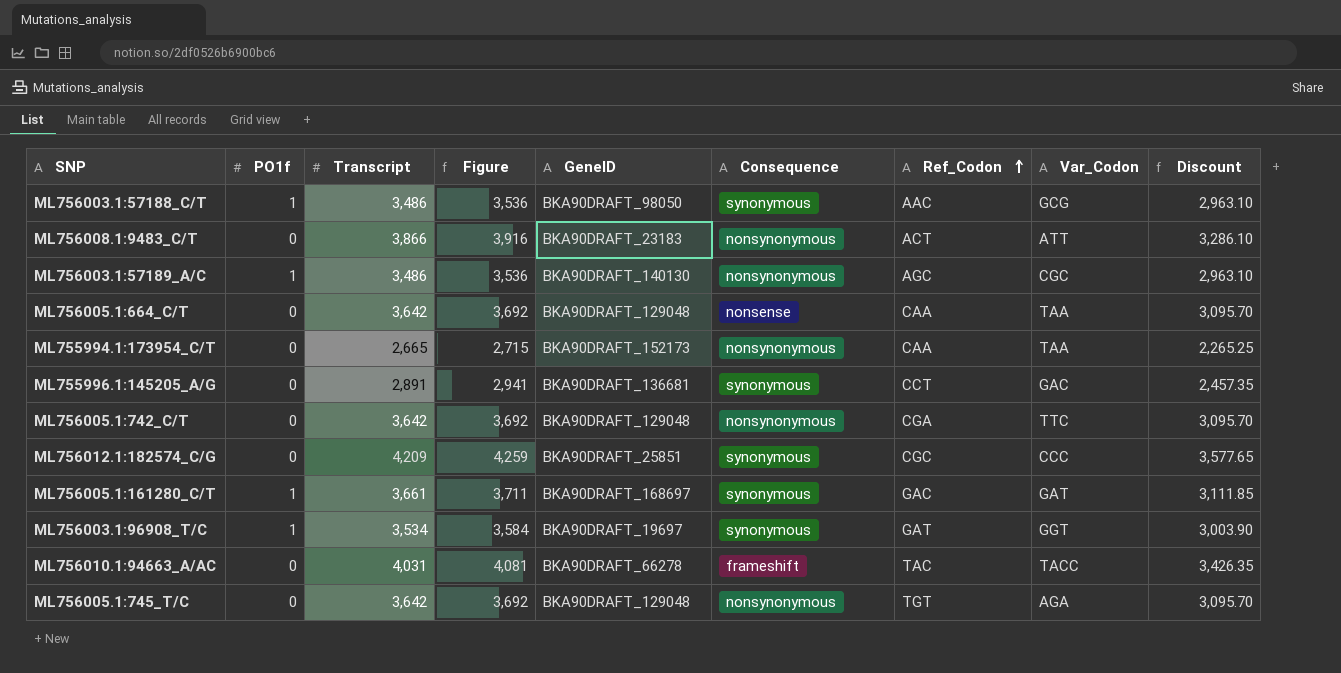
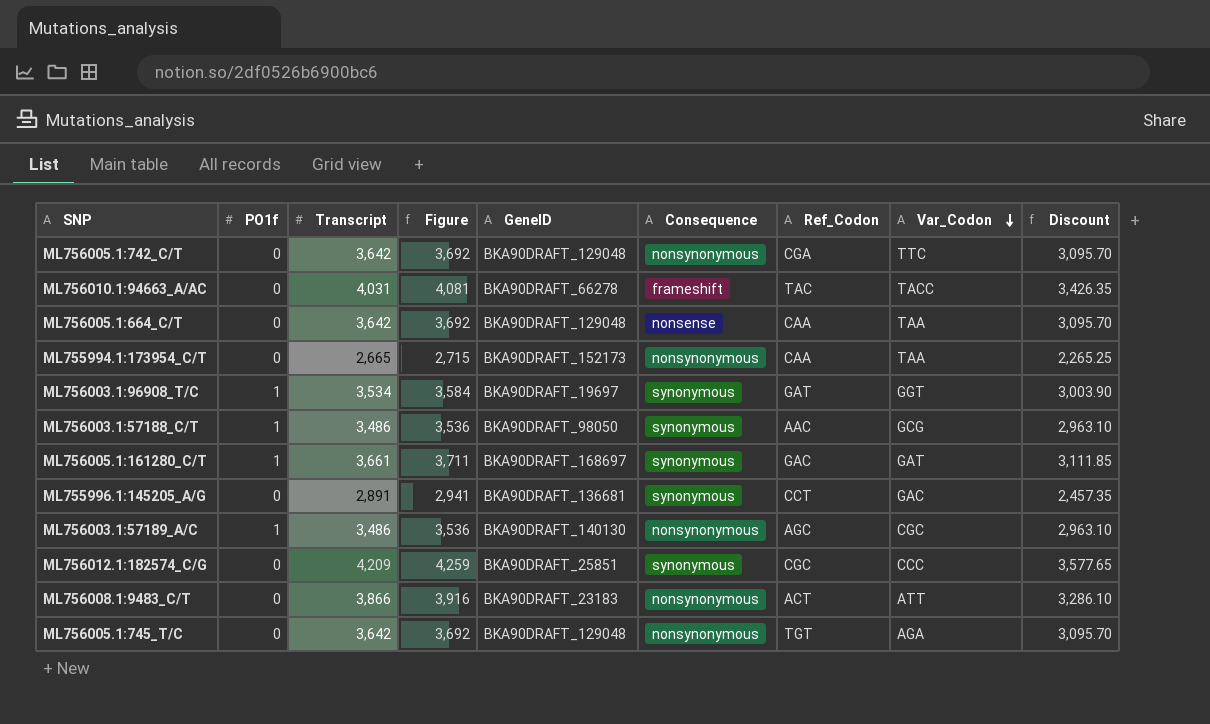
row order: Ref_Codon ascending -> Var_Codon descending

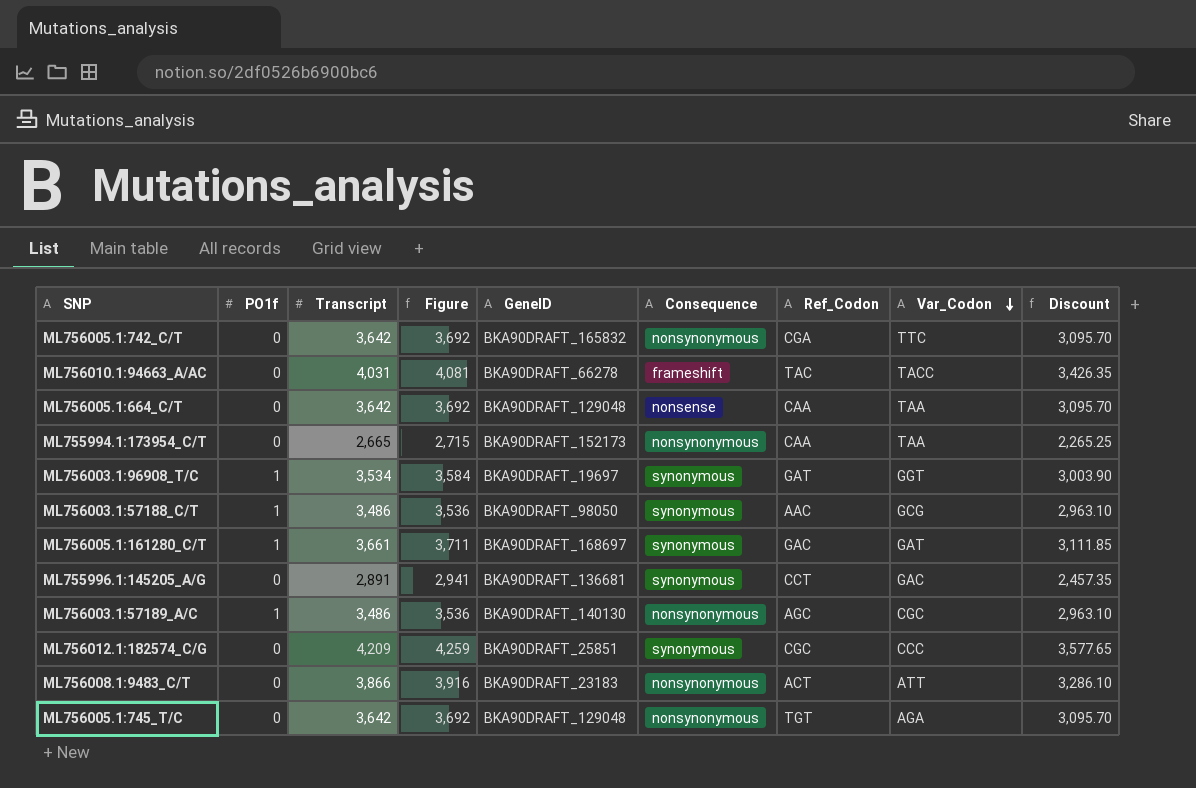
ML756005.1:742_C/T | GeneID: BKA90DRAFT_129048 -> BKA90DRAFT_165832

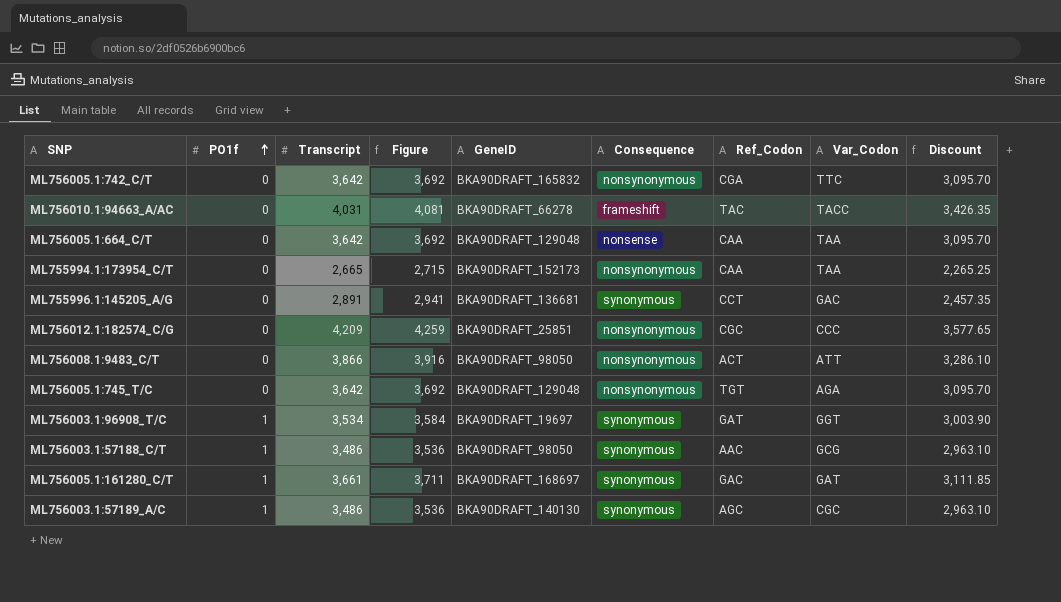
row order: Var_Codon descending -> PO1f ascending
ML756012.1:182574_C/G | Consequence: synonymous -> nonsynonymous
ML756008.1:9483_C/T | GeneID: BKA90DRAFT_23183 -> BKA90DRAFT_98050
ML756003.1:57189_A/C | Consequence: nonsynonymous -> synonymous

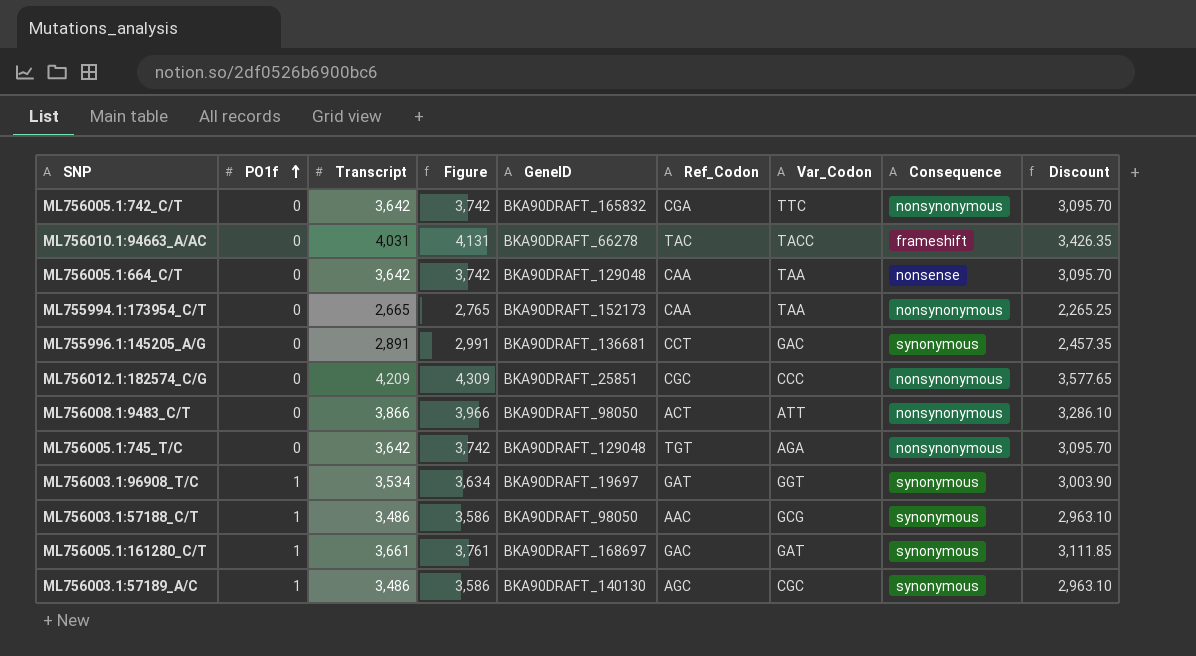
column Figure | formula: [Transcript] + 50 -> [Transcript] + 100
column Consequence | position: 6 -> 8

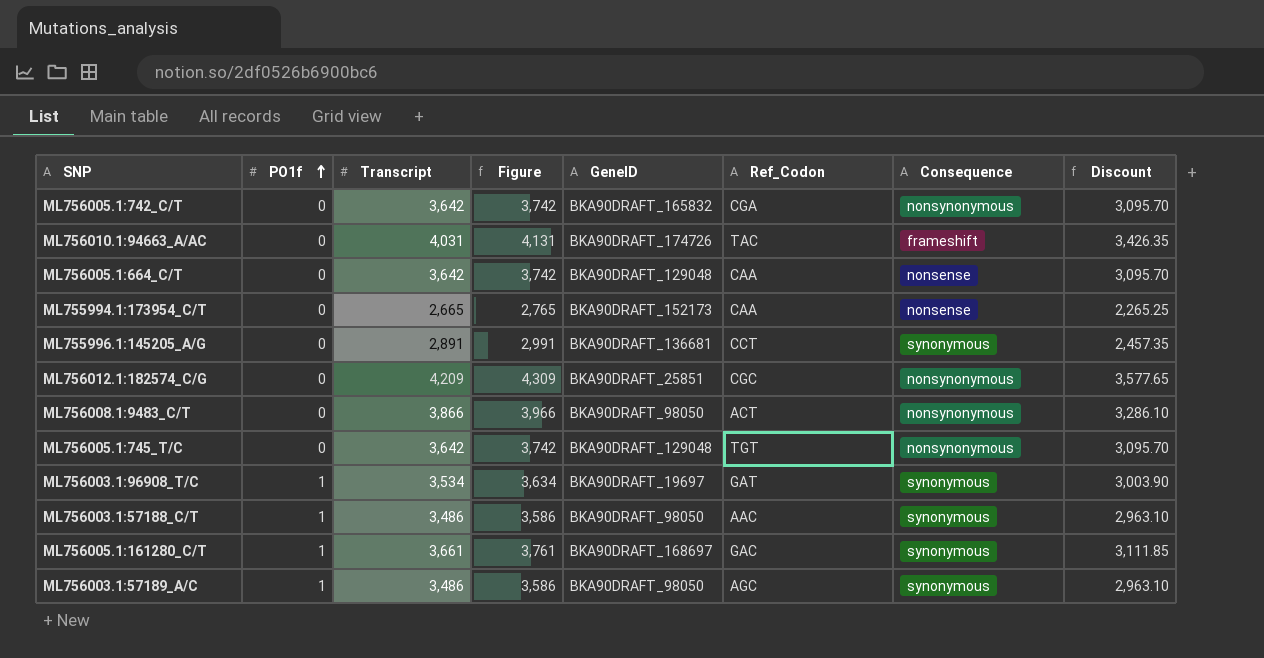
column Var_Codon | position: 7 -> none
ML756010.1:94663_A/AC | GeneID: BKA90DRAFT_66278 -> BKA90DRAFT_174726
ML755994.1:173954_C/T | Consequence: nonsynonymous -> nonsense
ML756003.1:57189_A/C | GeneID: BKA90DRAFT_140130 -> BKA90DRAFT_98050

